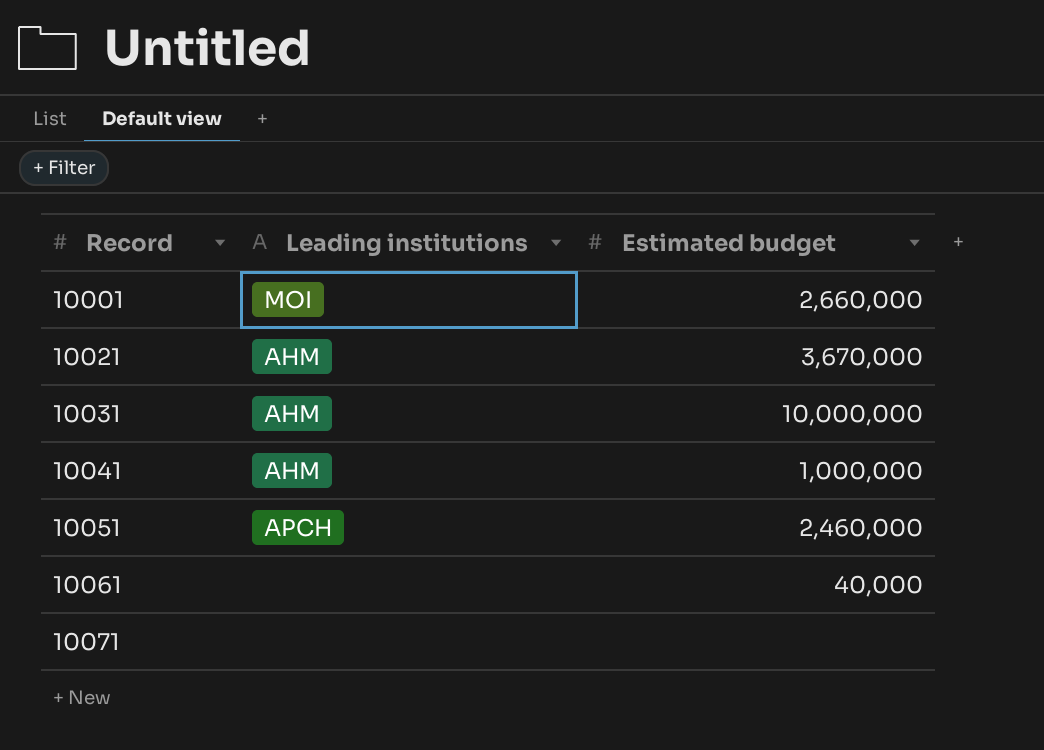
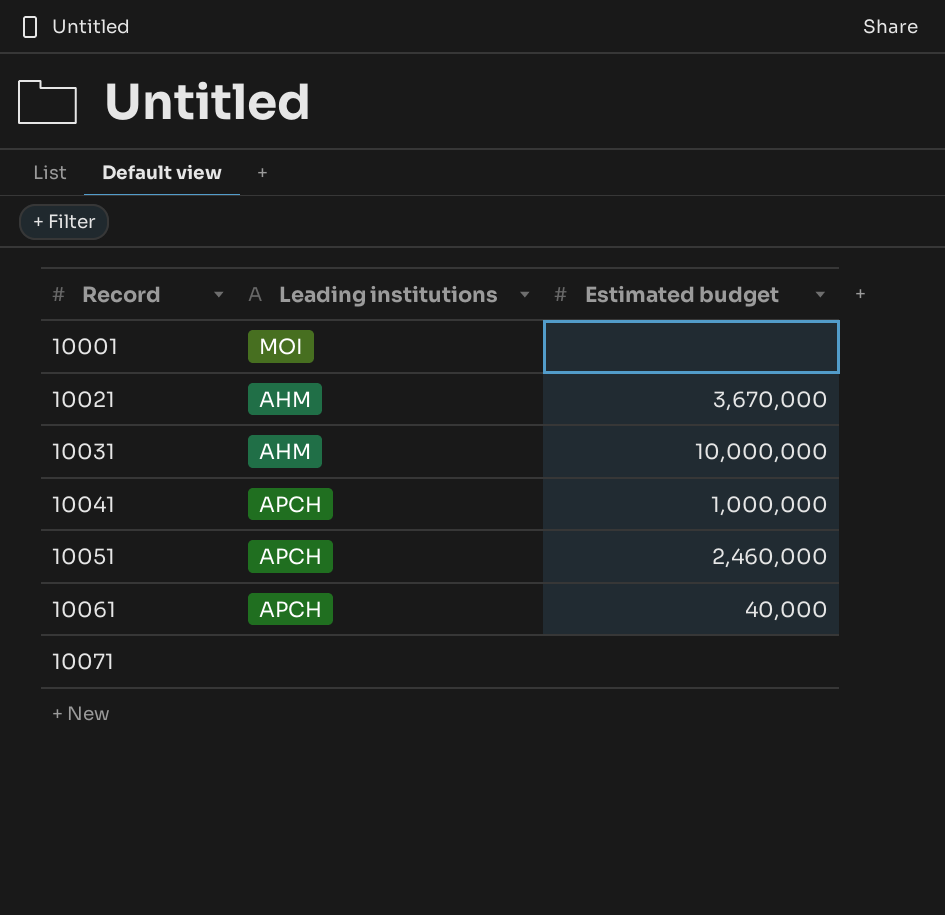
10001 | Estimated budget: 2,660,000 -> none
10041 | Leading institutions: AHM -> APCH
10061 | Leading institutions: none -> APCH

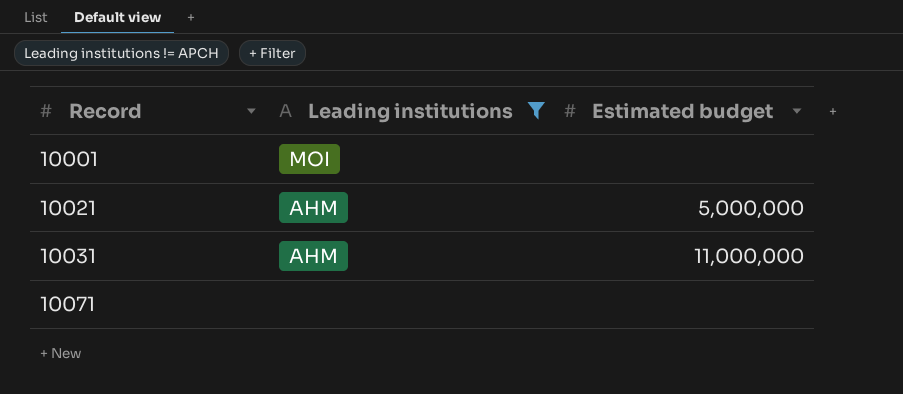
filter: none -> Leading institutions != APCH
10021 | Estimated budget: 3,670,000 -> 5,000,000
10031 | Estimated budget: 10,000,000 -> 11,000,000

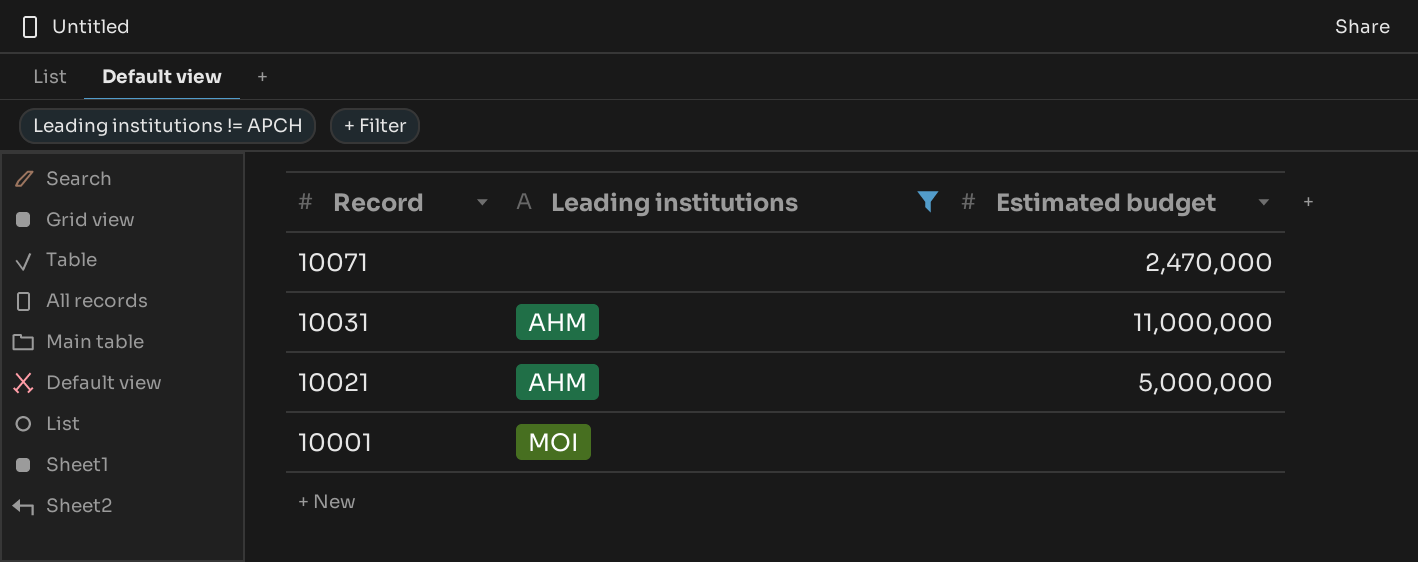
row order: Record ascending -> Record descending
10071 | Estimated budget: none -> 2,470,000

